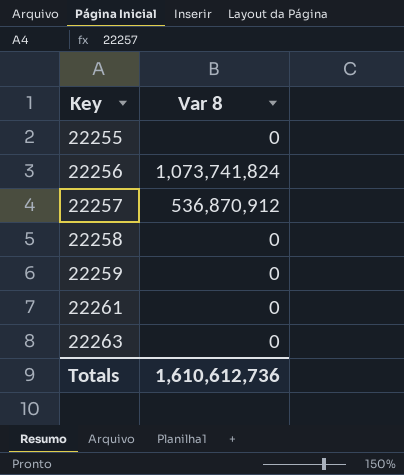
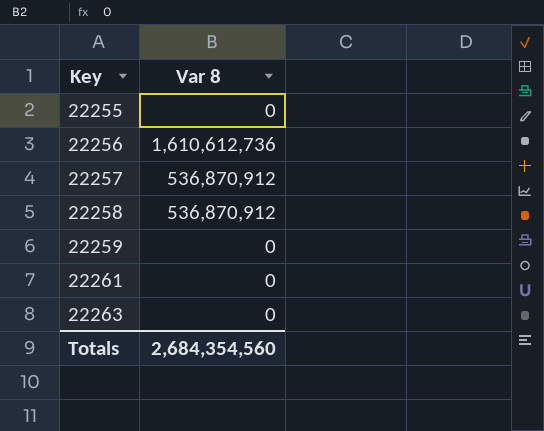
22256 | Var 8: 1,073,741,824 -> 1,610,612,736
22258 | Var 8: 0 -> 536,870,912
Totals | Var 8: 1,610,612,736 -> 2,684,354,560

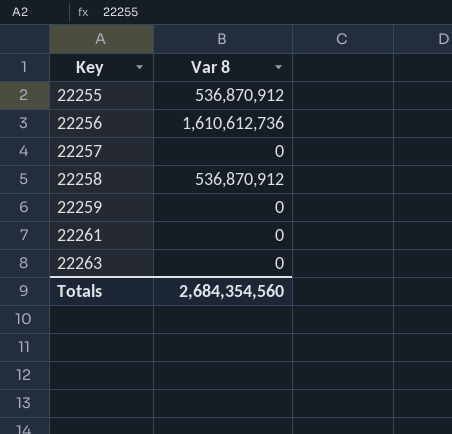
22255 | Var 8: 0 -> 536,870,912
22257 | Var 8: 536,870,912 -> 0

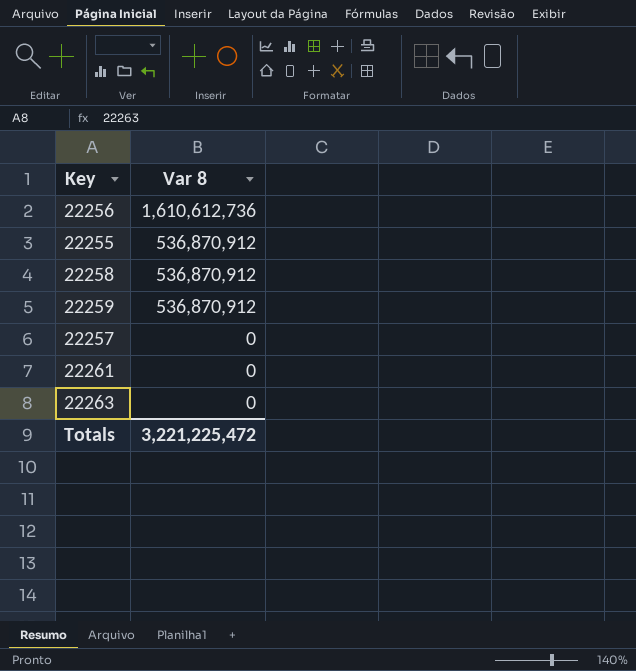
row order: Key ascending -> Var 8 descending
22259 | Var 8: 0 -> 536,870,912
Totals | Var 8: 2,684,354,560 -> 3,221,225,472

